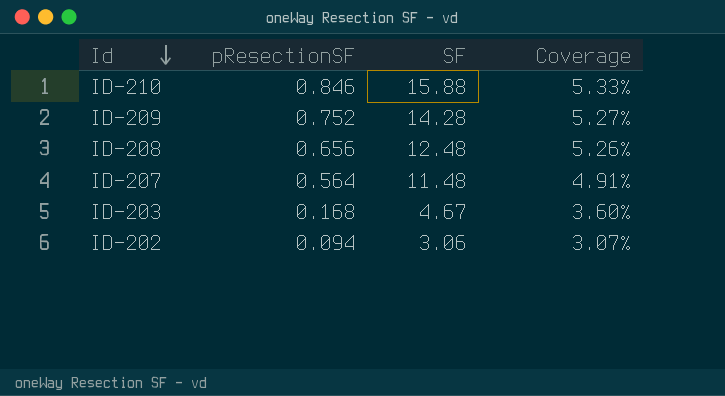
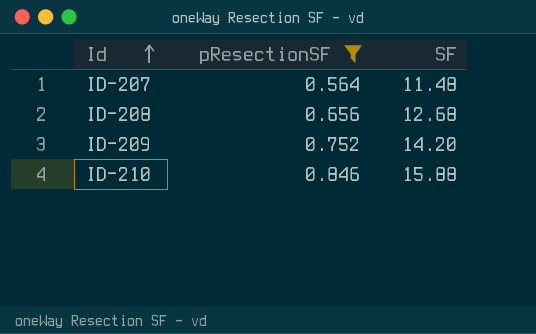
filter: none -> pResectionSF >= 0.564
row order: Id descending -> Id ascending
column Coverage | formula: [pResectionSF] / [SF] -> none
ID-208 | SF: 12.48 -> 12.68
ID-209 | SF: 14.28 -> 14.20

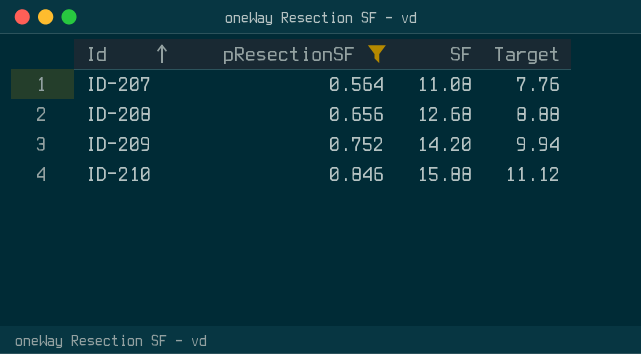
column Target | formula: none -> [SF] * 0.7
ID-207 | SF: 11.48 -> 11.08

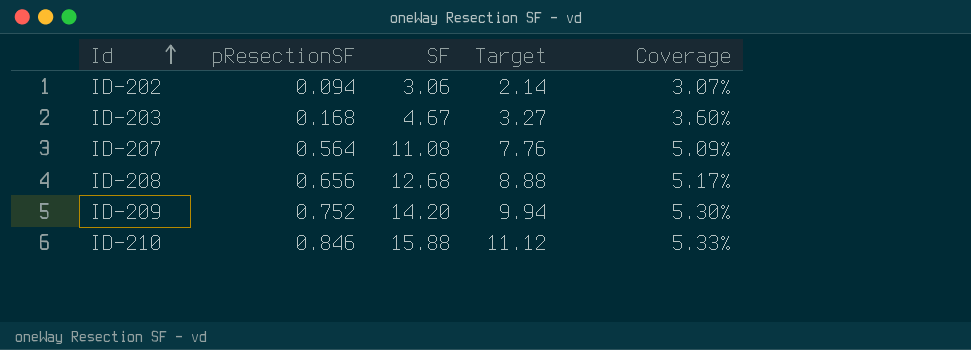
filter: pResectionSF >= 0.564 -> none
column Coverage | formula: none -> [pResectionSF] / [SF]

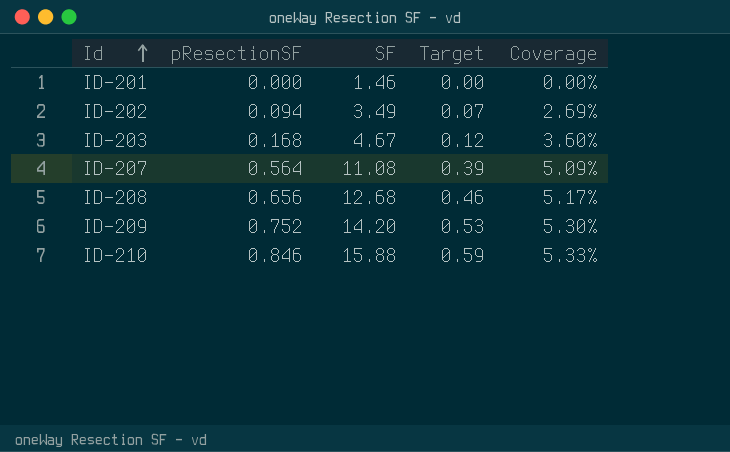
column Target | formula: [SF] * 0.7 -> [pResectionSF] * 0.7
row ID-201: none -> 0.000 | 1.46 | 0.00 | 0.00%
ID-202 | SF: 3.06 -> 3.49
ID-202 | Coverage: 3.07% -> 2.69%

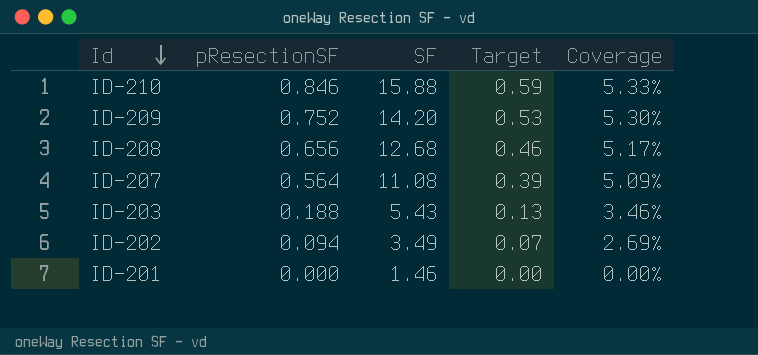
row order: Id ascending -> Id descending
ID-203 | pResectionSF: 0.168 -> 0.188
ID-203 | SF: 4.67 -> 5.43
ID-203 | Target: 0.12 -> 0.13
ID-203 | Coverage: 3.60% -> 3.46%

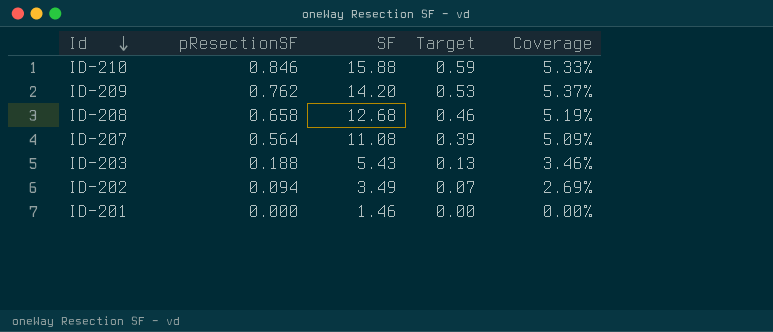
ID-209 | pResectionSF: 0.752 -> 0.762
ID-209 | Coverage: 5.30% -> 5.37%
ID-208 | pResectionSF: 0.656 -> 0.658
ID-208 | Coverage: 5.17% -> 5.19%

